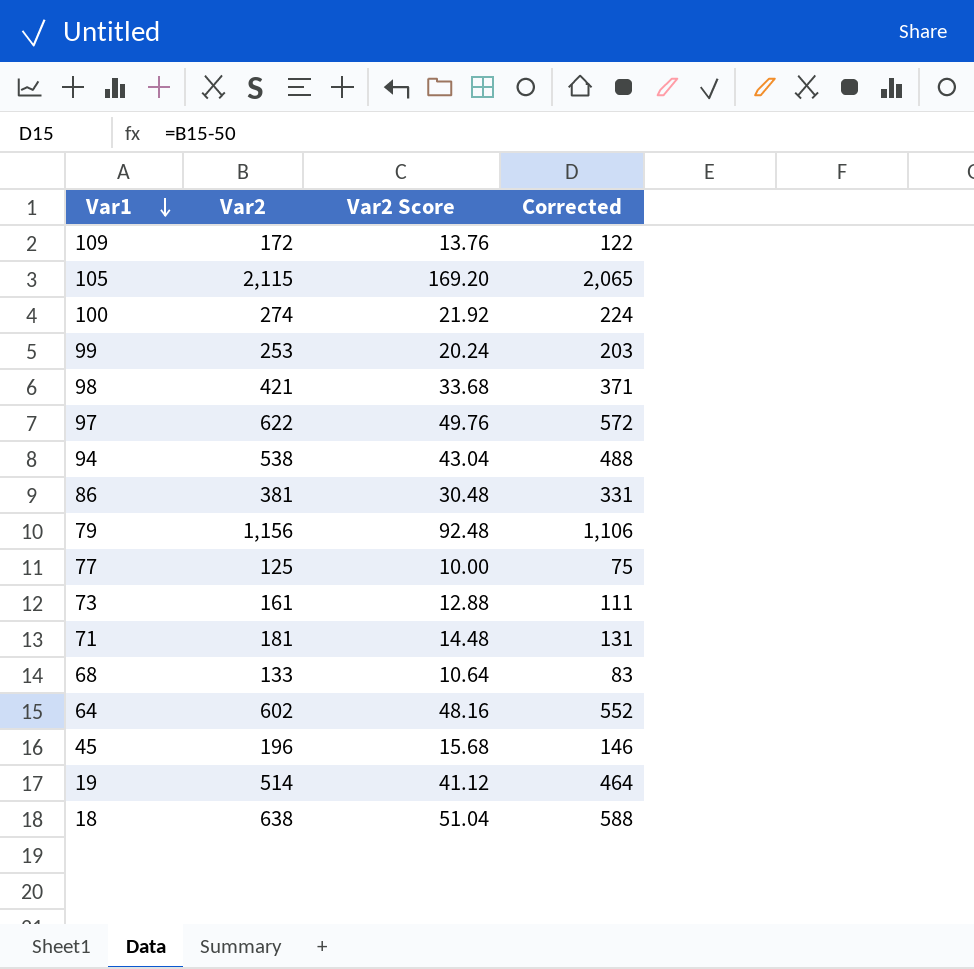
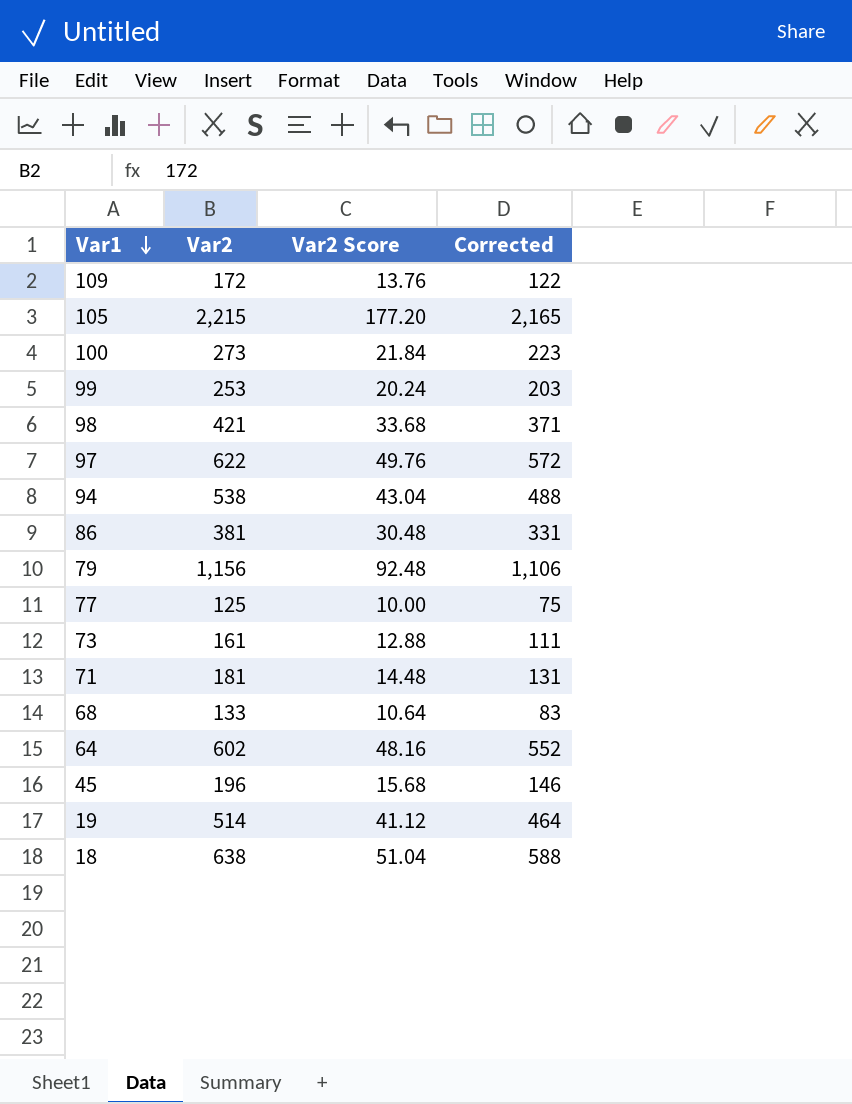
105 | Var2: 2,115 -> 2,215
105 | Var2 Score: 169.20 -> 177.20
105 | Corrected: 2,065 -> 2,165
100 | Var2: 274 -> 273
100 | Var2 Score: 21.92 -> 21.84
100 | Corrected: 224 -> 223

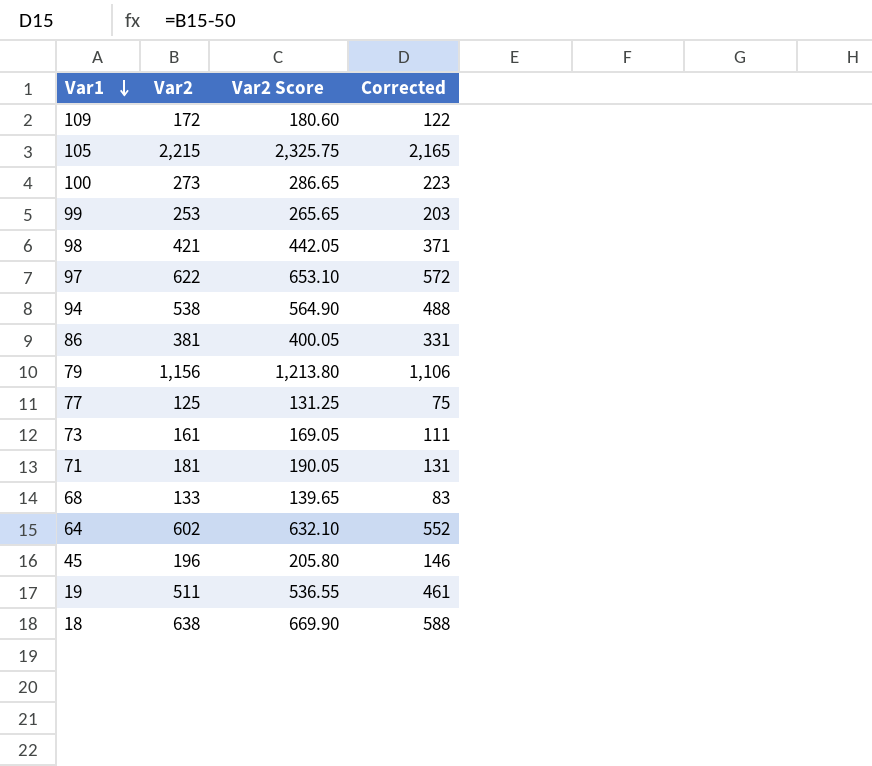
column Var2 Score | formula: [Var2] * 0.08 -> [Var2] * 1.05
19 | Var2: 514 -> 511
19 | Corrected: 464 -> 461

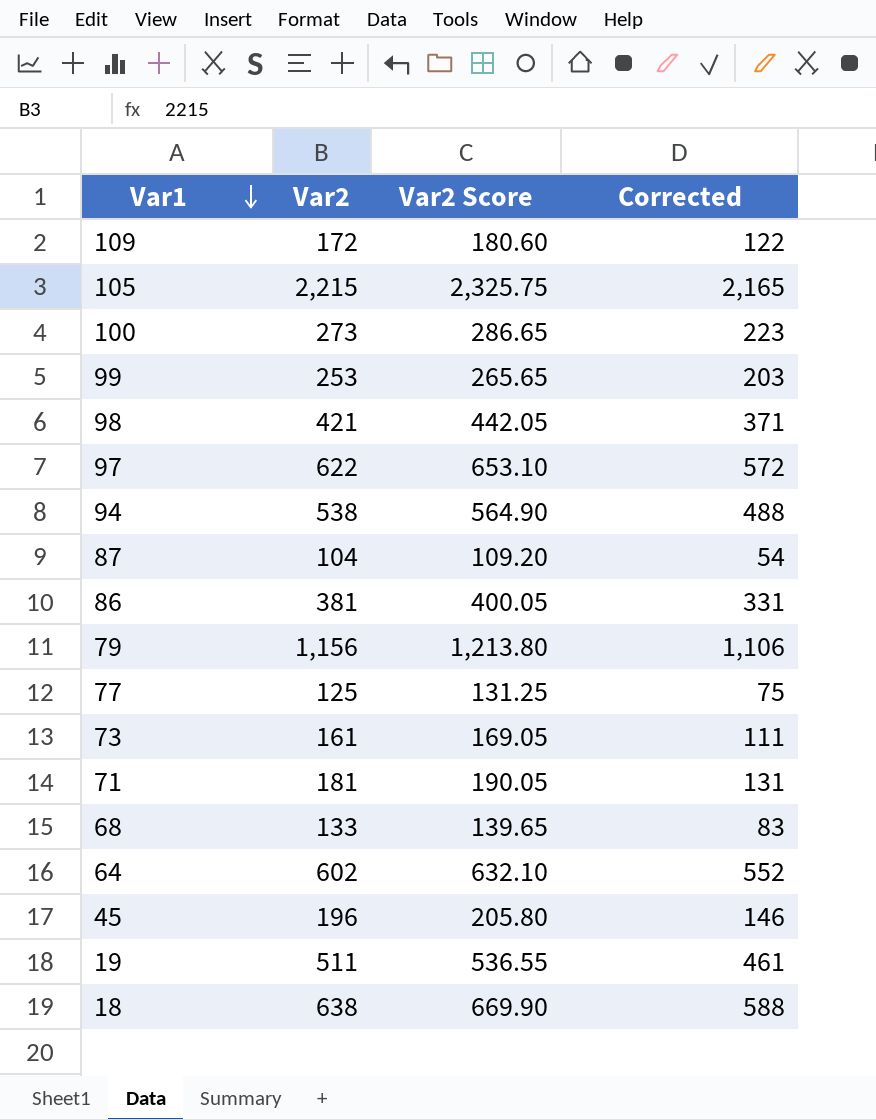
row 87: none -> 104 | 109.20 | 54

